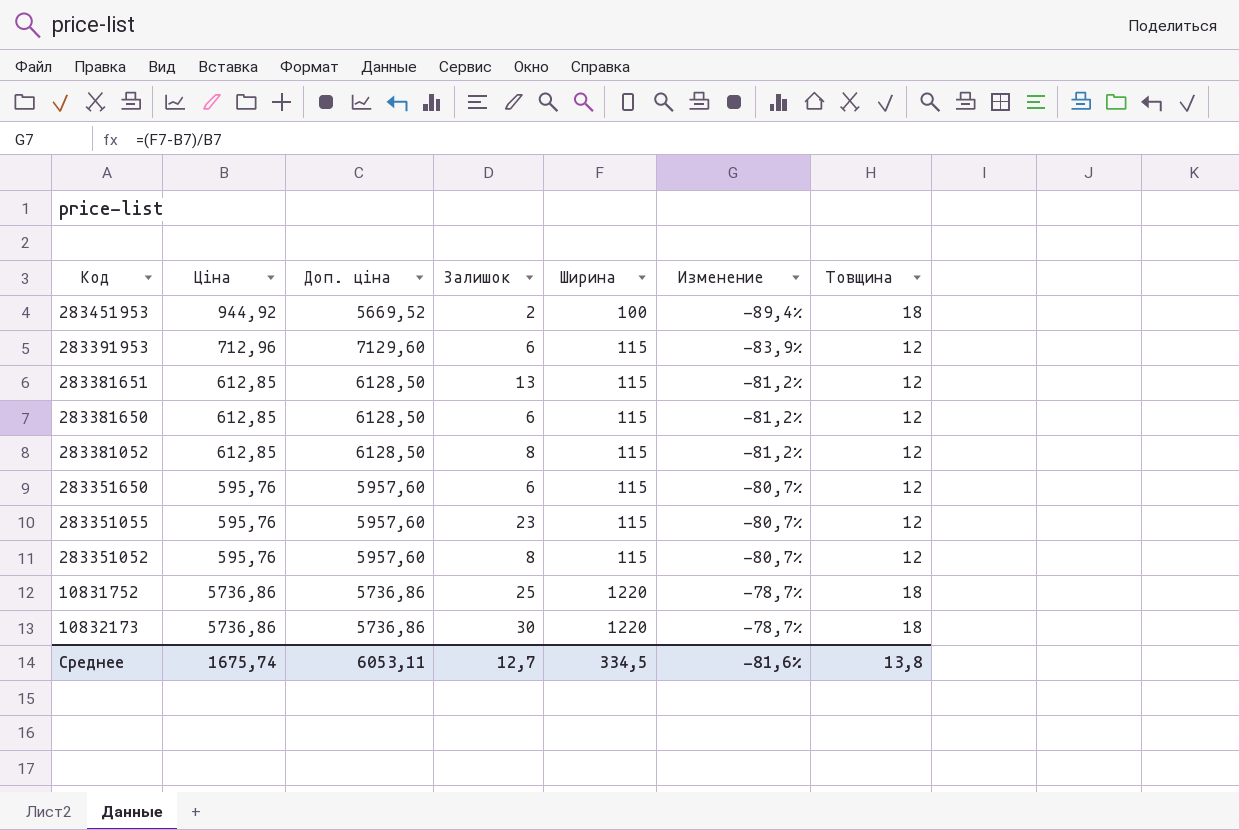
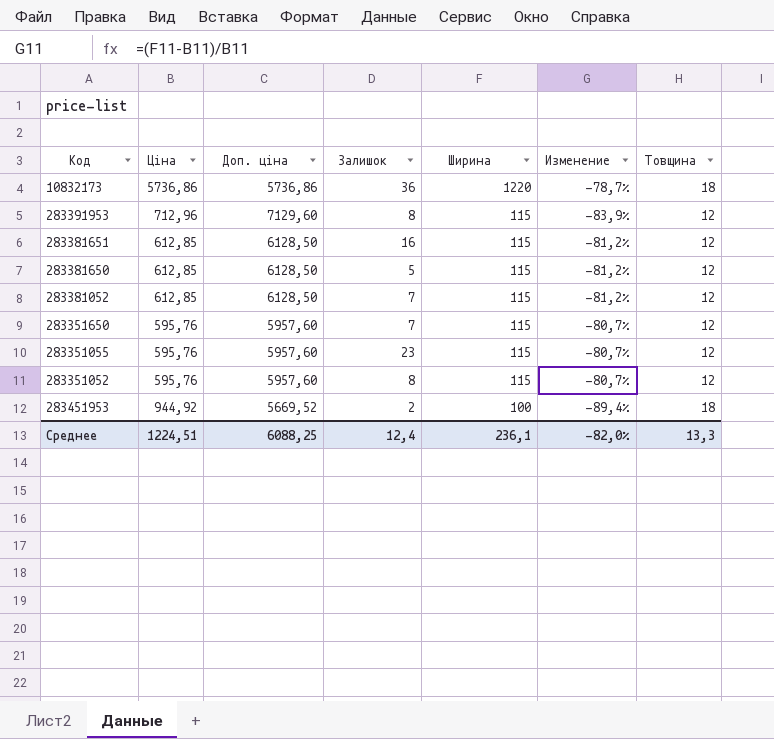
row order: Ширина ascending -> Ширина descending
row 10831752: 5736,86 | 5736,86 | 25 | 1220 | -78,7% | 18 -> none
10832173 | Залишок: 30 -> 36
283391953 | Залишок: 6 -> 8
283381651 | Залишок: 13 -> 16
283381650 | Залишок: 6 -> 5
283381052 | Залишок: 8 -> 7
283351650 | Залишок: 6 -> 7
Среднее | Ціна: 1675,74 -> 1224,51
Среднее | Доп. ціна: 6053,11 -> 6088,25
Среднее | Залишок: 12,7 -> 12,4
Среднее | Ширина: 334,5 -> 236,1
Среднее | Изменение: -81,6% -> -82,0%
Среднее | Товщина: 13,8 -> 13,3

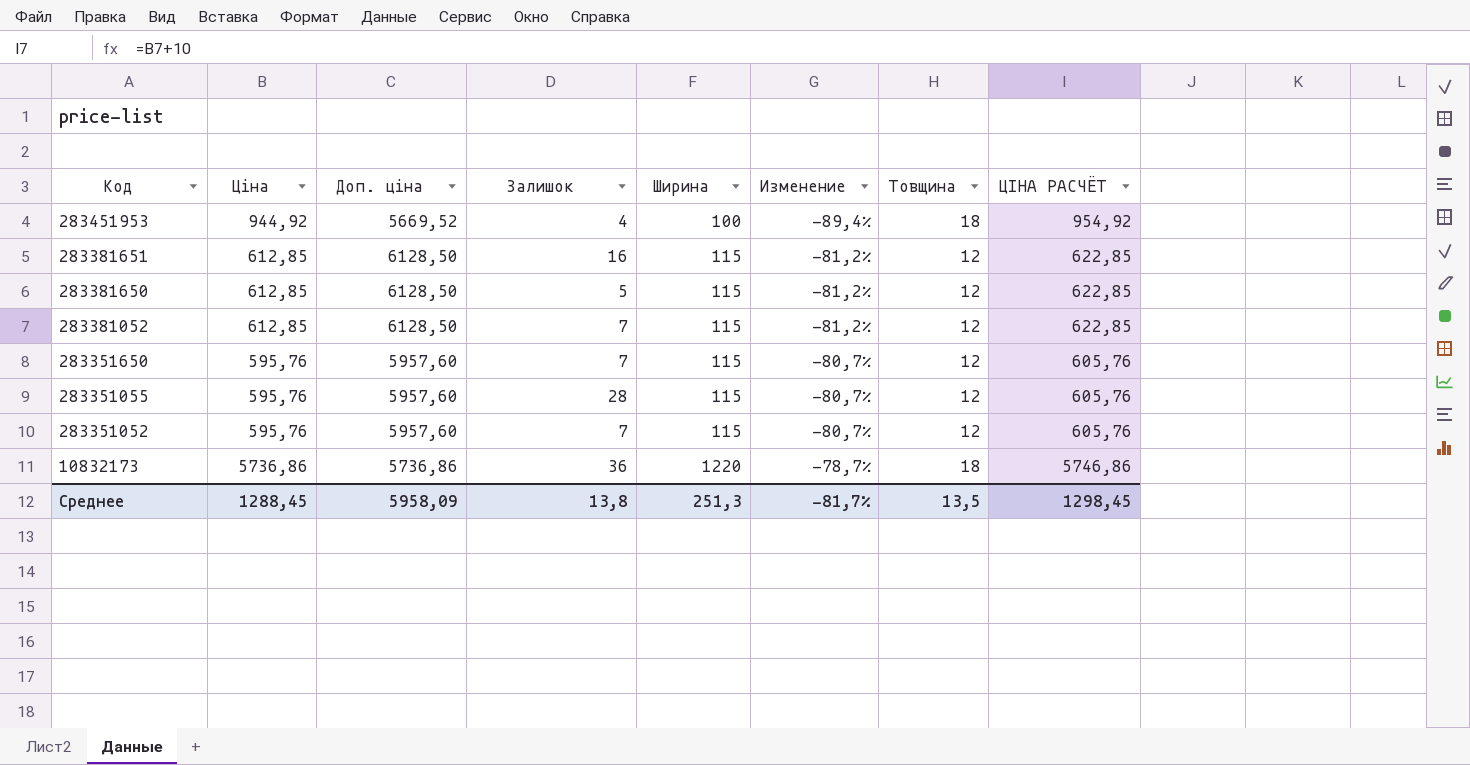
row order: Ширина descending -> Код descending
column ЦІНА РАСЧЁТ | formula: none -> [Ціна] + 10
row 283391953: 712,96 | 7129,60 | 8 | 115 | -83,9% | 12 -> none
283451953 | Залишок: 2 -> 4
283351055 | Залишок: 23 -> 28
283351052 | Залишок: 8 -> 7
Среднее | Ціна: 1224,51 -> 1288,45
Среднее | Доп. ціна: 6088,25 -> 5958,09
Среднее | Залишок: 12,4 -> 13,8
Среднее | Ширина: 236,1 -> 251,3
Среднее | Изменение: -82,0% -> -81,7%
Среднее | Товщина: 13,3 -> 13,5

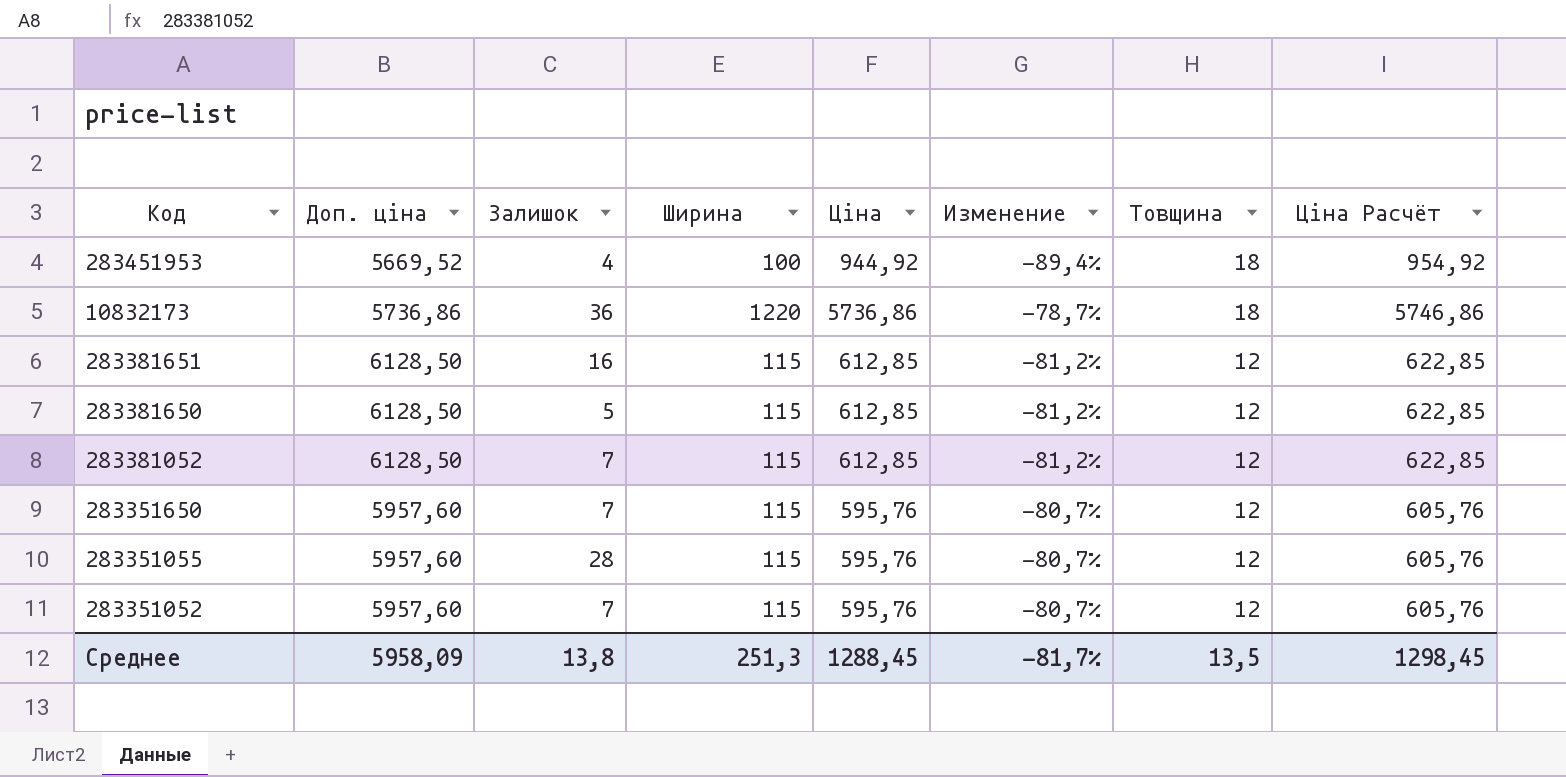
row order: Код descending -> Товщина descending
column Ціна | position: 2 -> 5
column name: ЦІНА РАСЧЁТ -> Ціна Расчёт

